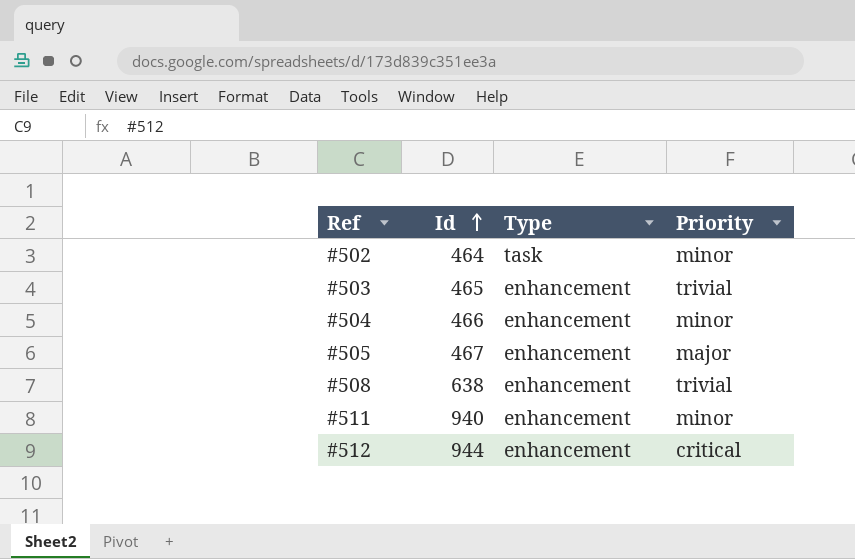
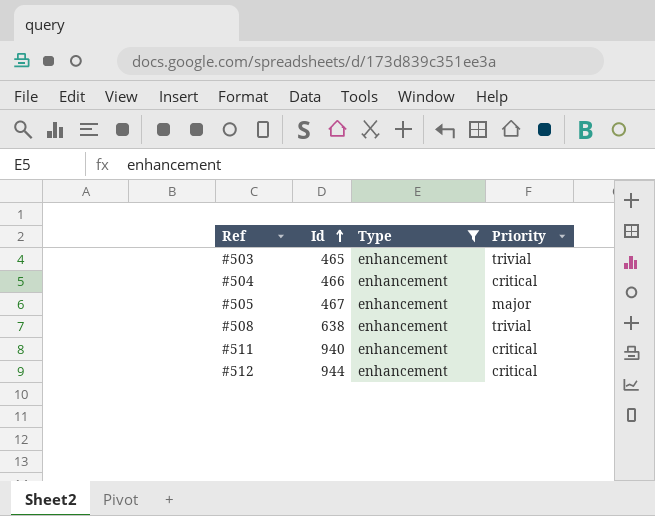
filter: none -> Type = enhancement
#504 | Priority: minor -> critical
#511 | Priority: minor -> critical

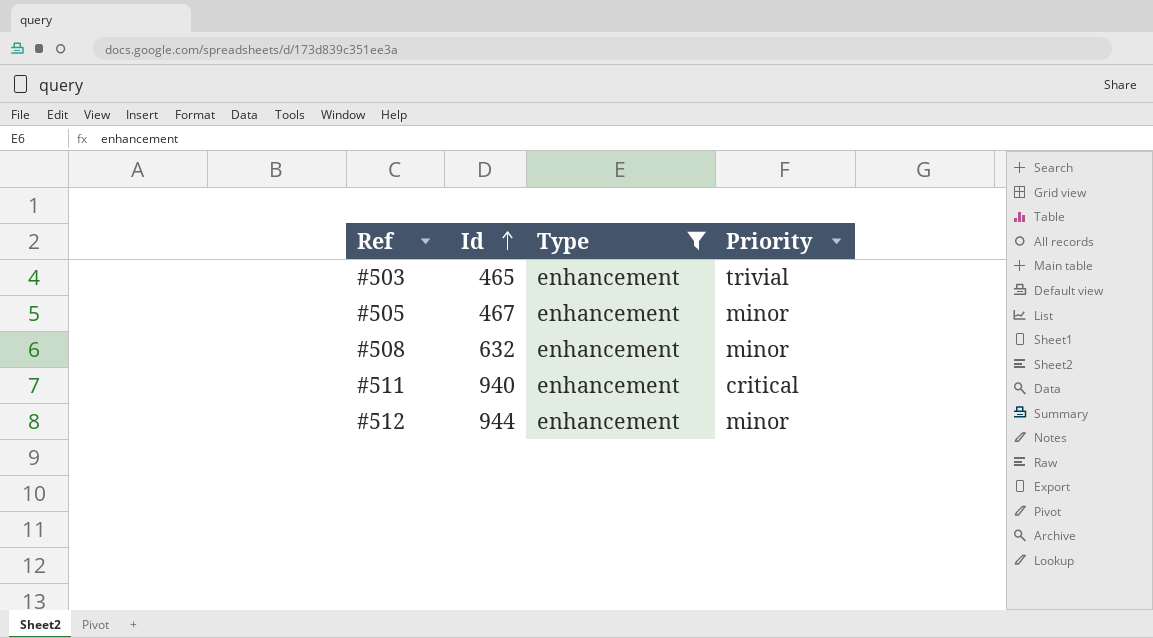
row #504: 466 | enhancement | critical -> none
#505 | Priority: major -> minor
#508 | Id: 638 -> 632
#508 | Priority: trivial -> minor
#512 | Priority: critical -> minor

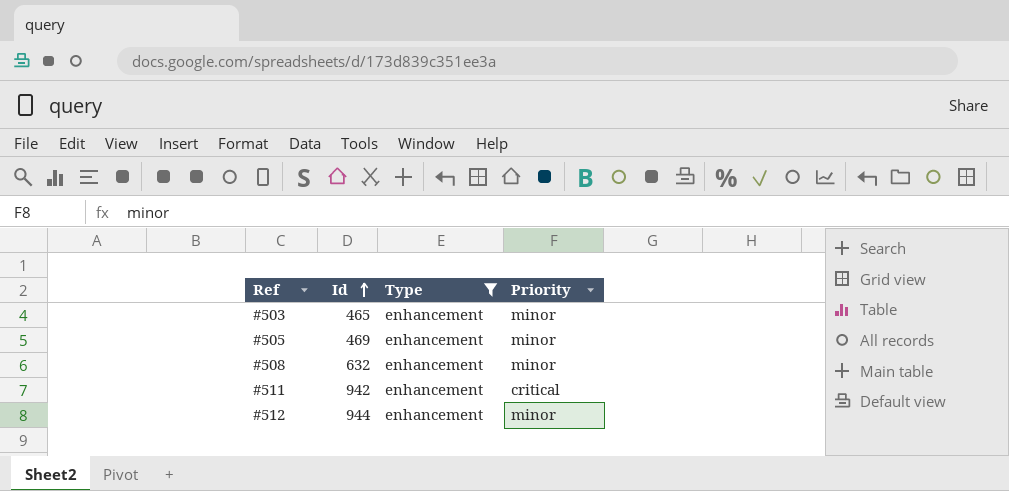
#503 | Priority: trivial -> minor
#505 | Id: 467 -> 469
#511 | Id: 940 -> 942

